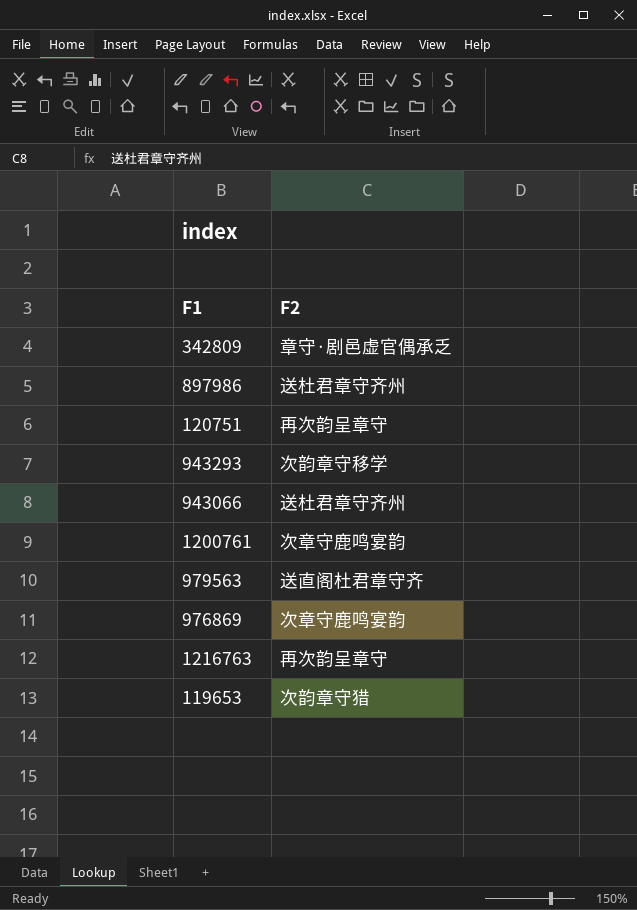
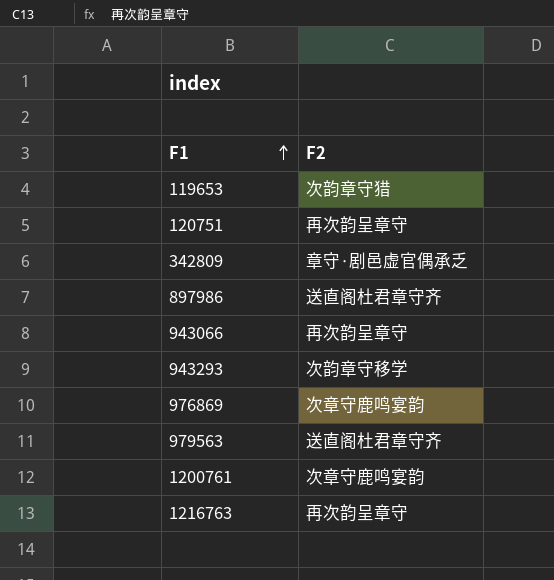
row order: none -> F1 ascending
897986 | F2: 送杜君章守齐州 -> 送直阁杜君章守齐
943066 | F2: 送杜君章守齐州 -> 再次韵呈章守

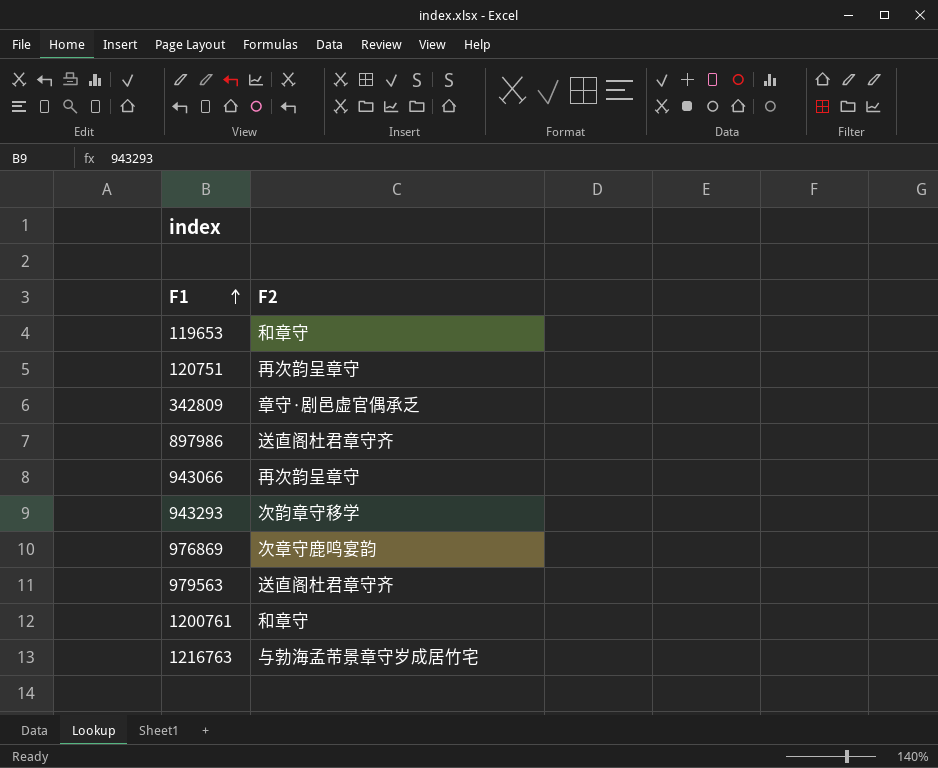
119653 | F2: 次韵章守猎 -> 和章守
1200761 | F2: 次章守鹿鸣宴韵 -> 和章守
1216763 | F2: 再次韵呈章守 -> 与勃海孟芾景章守岁成居竹宅

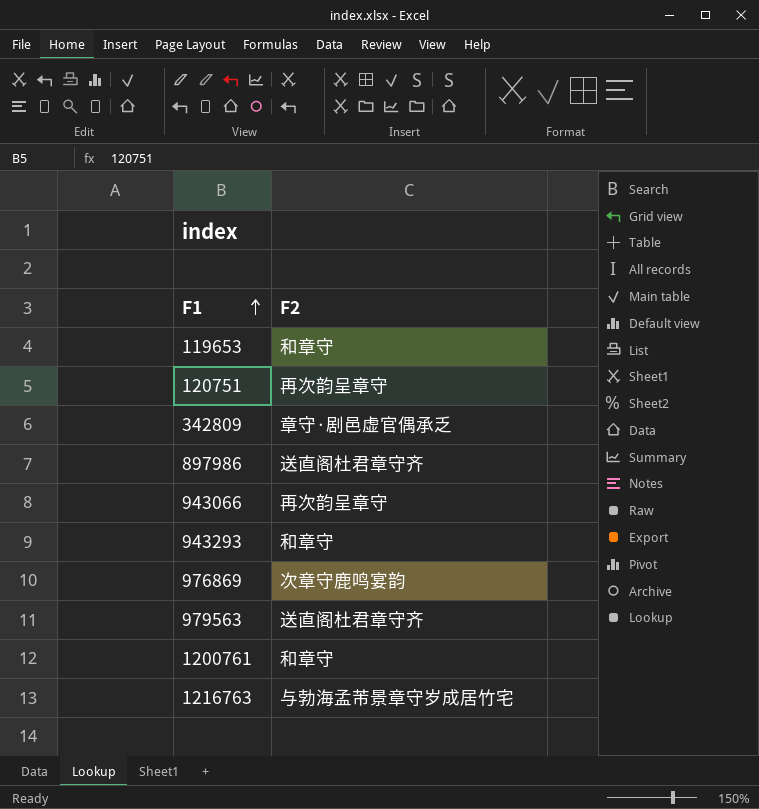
943293 | F2: 次韵章守移学 -> 和章守

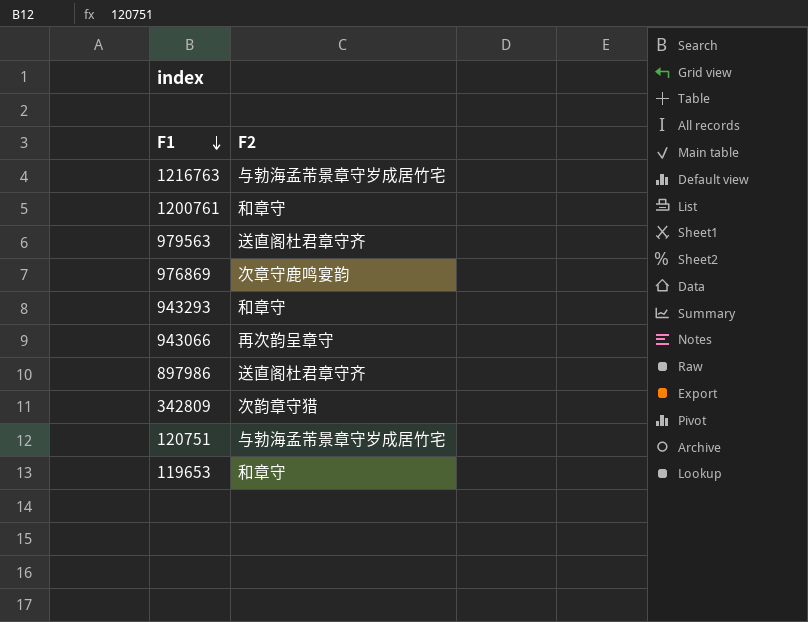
row order: F1 ascending -> F1 descending
342809 | F2: 章守·剧邑虚官偶承乏 -> 次韵章守猎
120751 | F2: 再次韵呈章守 -> 与勃海孟芾景章守岁成居竹宅

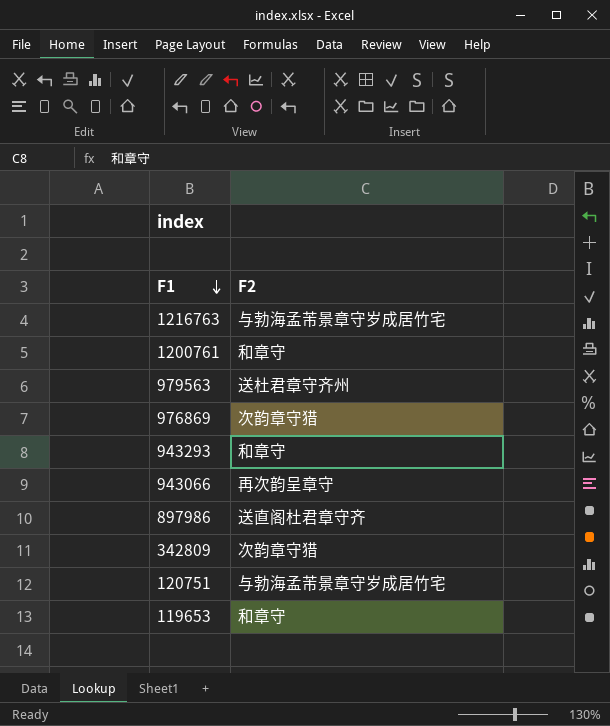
979563 | F2: 送直阁杜君章守齐 -> 送杜君章守齐州
976869 | F2: 次章守鹿鸣宴韵 -> 次韵章守猎

